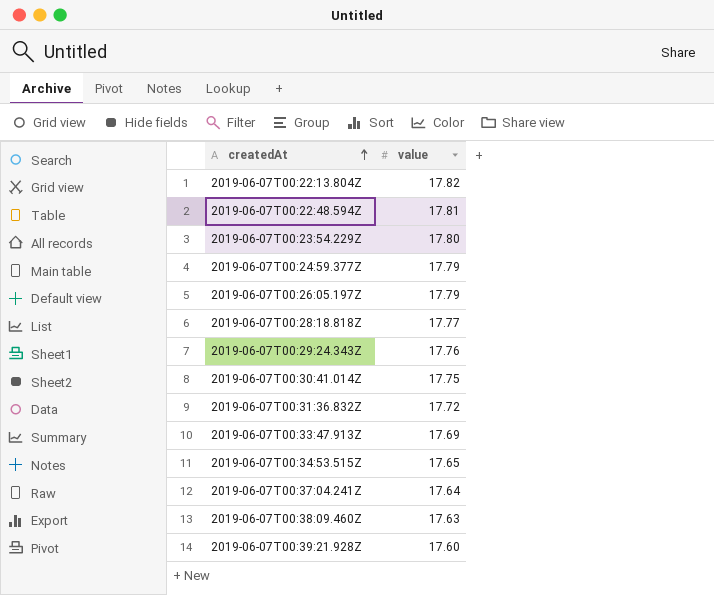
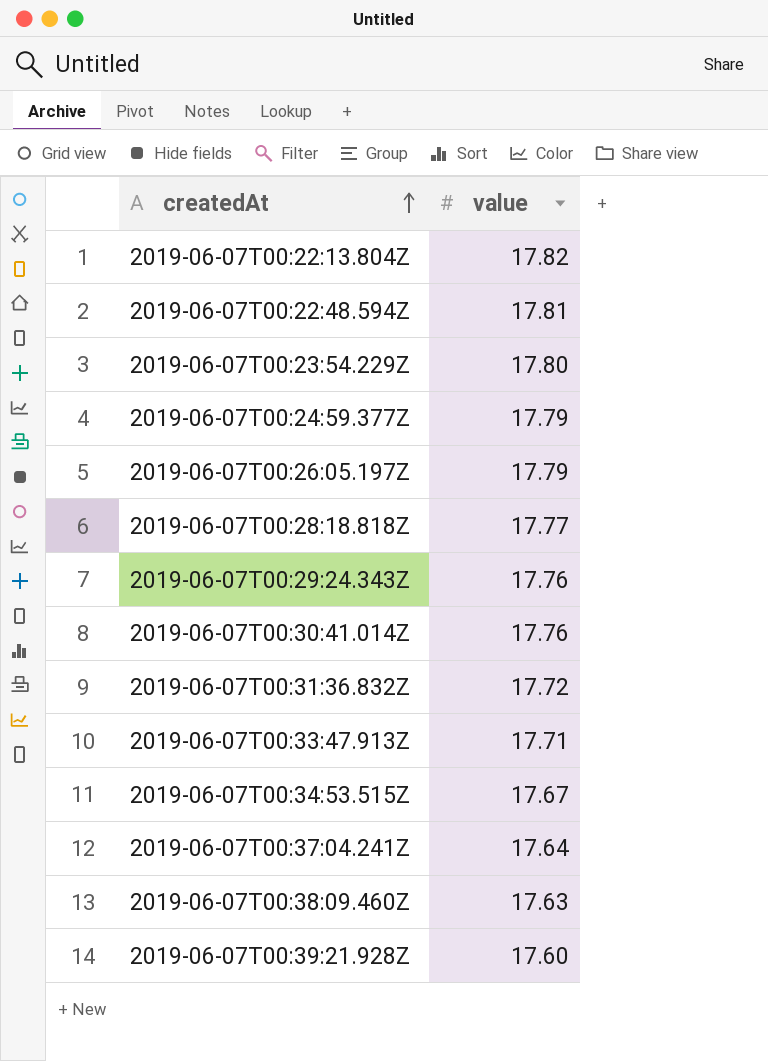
2019-06-07T00:30:41.014Z | value: 17.75 -> 17.76
2019-06-07T00:33:47.913Z | value: 17.69 -> 17.71
2019-06-07T00:34:53.515Z | value: 17.65 -> 17.67

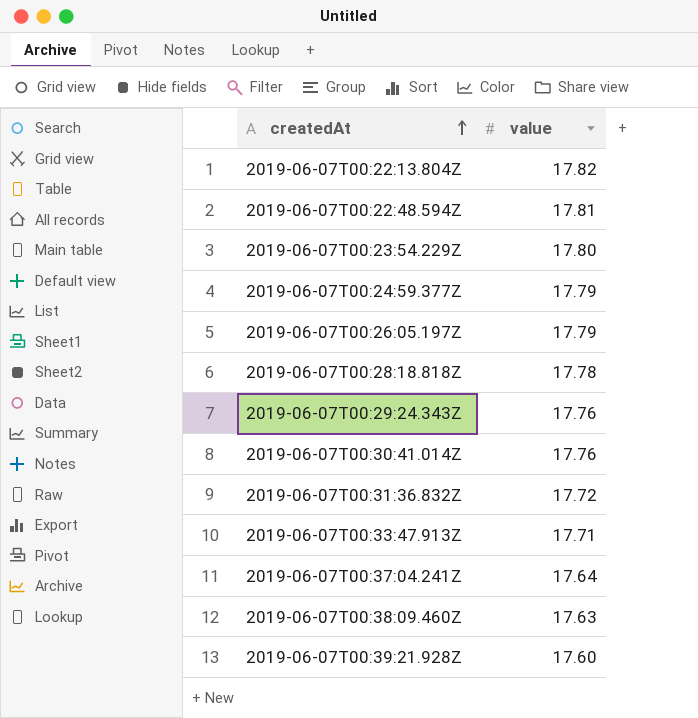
row 2019-06-07T00:34:53.515Z: 17.67 -> none
2019-06-07T00:28:18.818Z | value: 17.77 -> 17.78

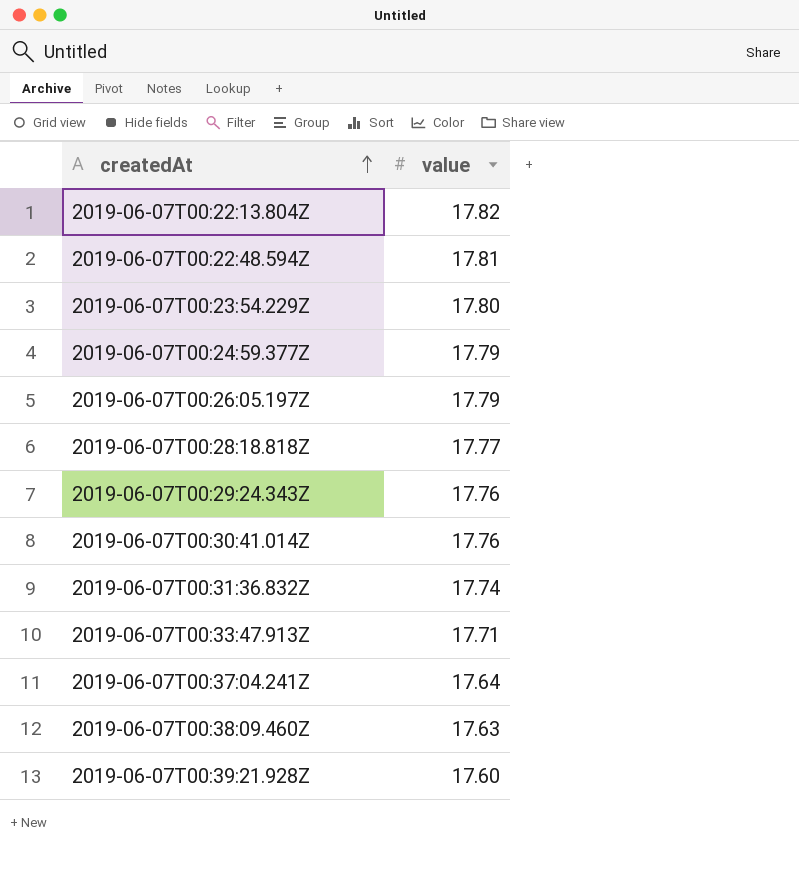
2019-06-07T00:28:18.818Z | value: 17.78 -> 17.77
2019-06-07T00:31:36.832Z | value: 17.72 -> 17.74

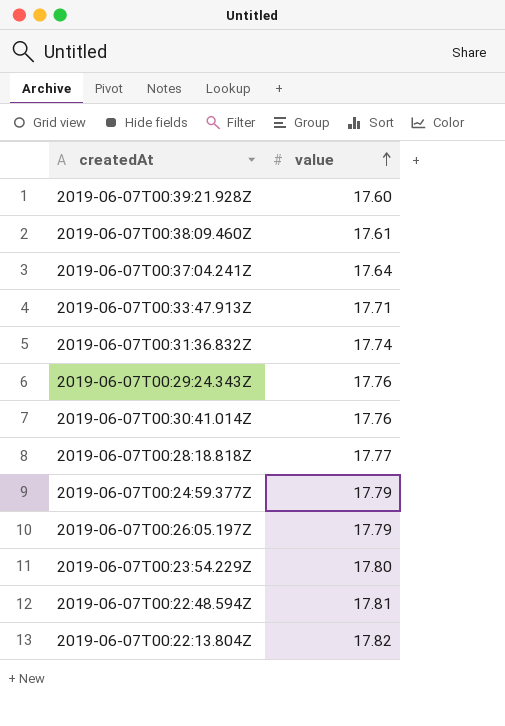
row order: createdAt ascending -> value ascending
2019-06-07T00:38:09.460Z | value: 17.63 -> 17.61

